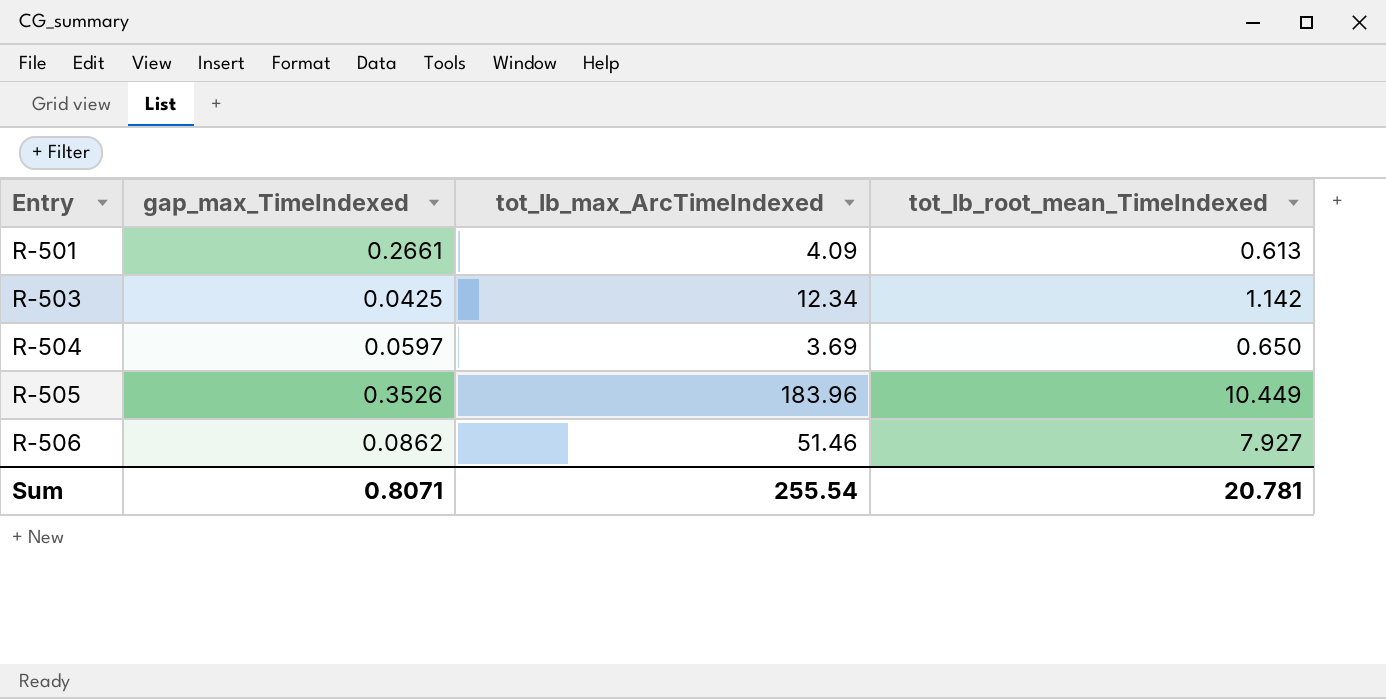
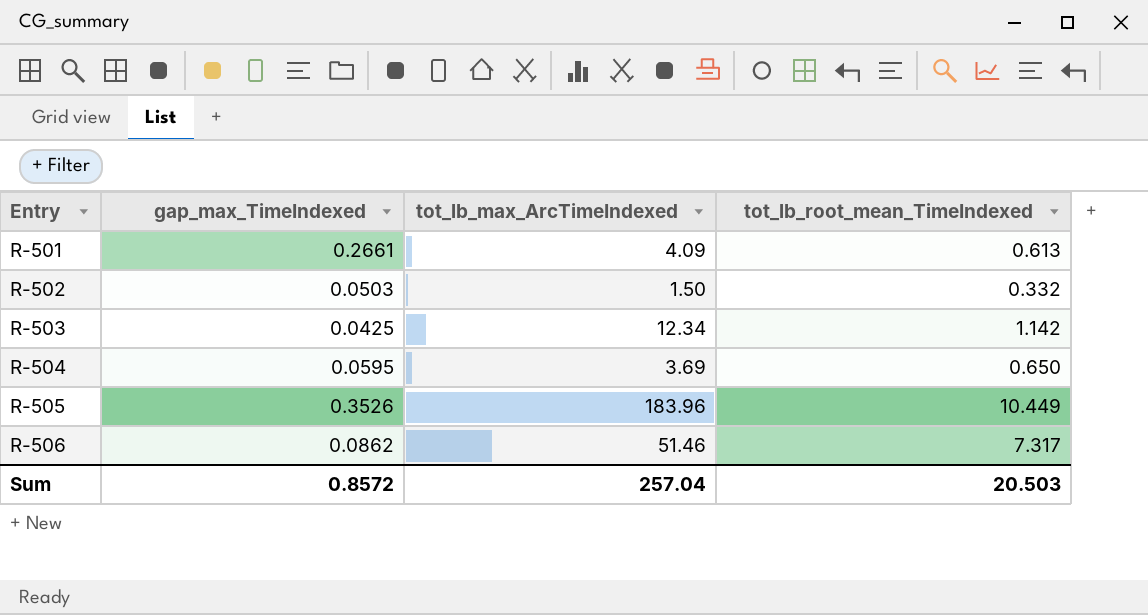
row R-502: none -> 0.0503 | 1.50 | 0.332
R-504 | gap_max_TimeIndexed: 0.0597 -> 0.0595
R-506 | tot_lb_root_mean_TimeIndexed: 7.927 -> 7.317
Sum | gap_max_TimeIndexed: 0.8071 -> 0.8572
Sum | tot_lb_max_ArcTimeIndexed: 255.54 -> 257.04
Sum | tot_lb_root_mean_TimeIndexed: 20.781 -> 20.503

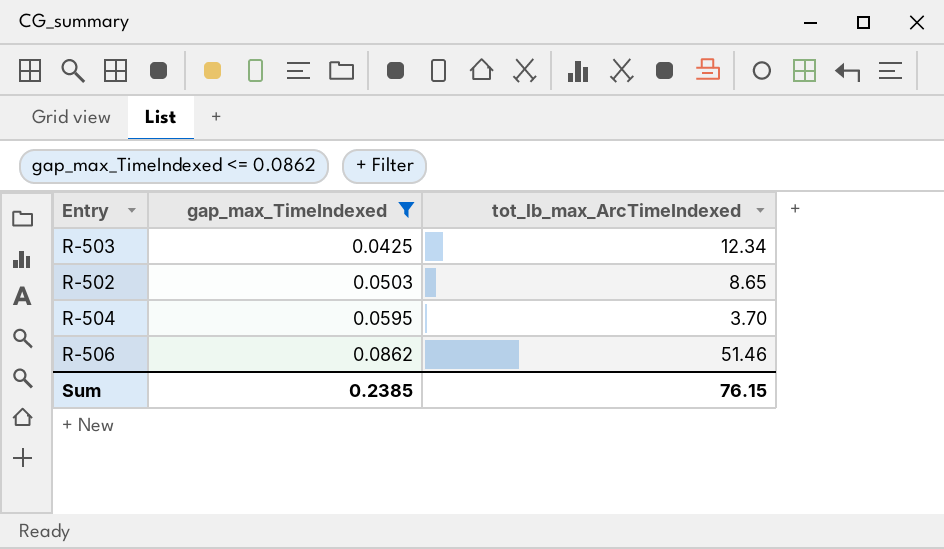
filter: none -> gap_max_TimeIndexed <= 0.0862
row order: Entry ascending -> gap_max_TimeIndexed ascending
column tot_lb_root_mean_TimeIndexed | position: 4 -> none
R-502 | tot_lb_max_ArcTimeIndexed: 1.50 -> 8.65
R-504 | tot_lb_max_ArcTimeIndexed: 3.69 -> 3.70
Sum | gap_max_TimeIndexed: 0.8572 -> 0.2385
Sum | tot_lb_max_ArcTimeIndexed: 257.04 -> 76.15

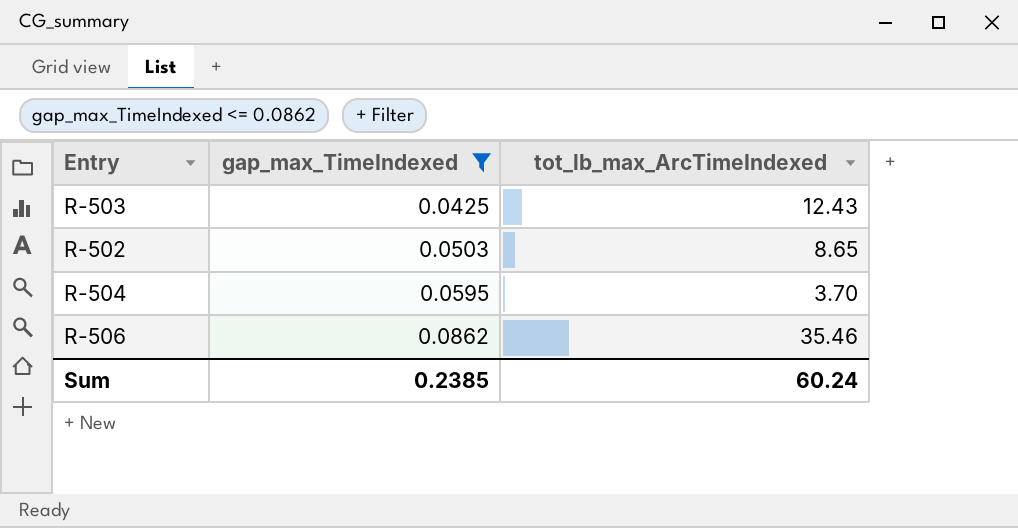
R-503 | tot_lb_max_ArcTimeIndexed: 12.34 -> 12.43
R-506 | tot_lb_max_ArcTimeIndexed: 51.46 -> 35.46
Sum | tot_lb_max_ArcTimeIndexed: 76.15 -> 60.24

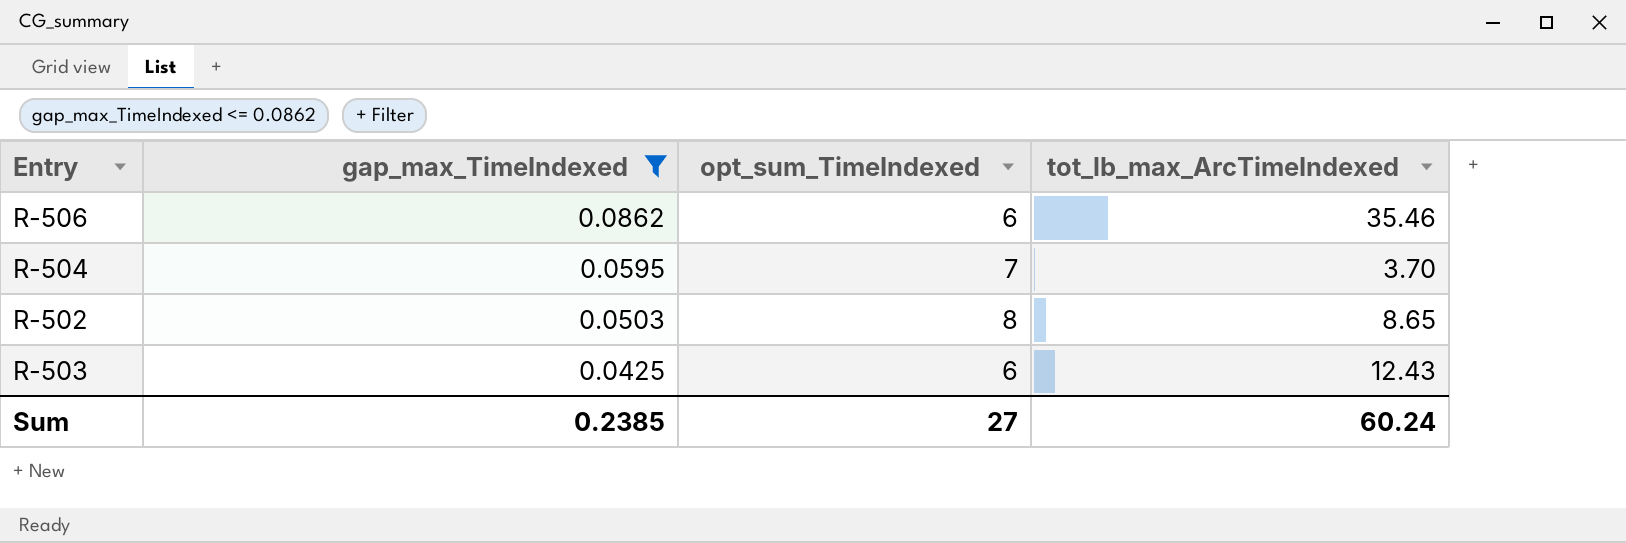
row order: gap_max_TimeIndexed ascending -> gap_max_TimeIndexed descending
column opt_sum_TimeIndexed | position: none -> 3

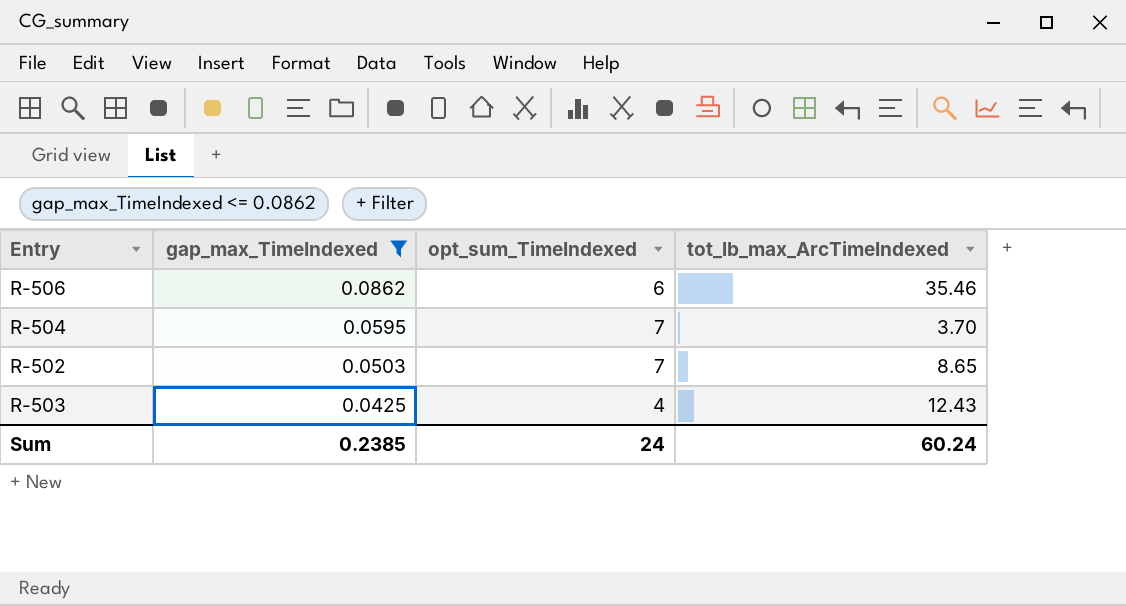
R-502 | opt_sum_TimeIndexed: 8 -> 7
R-503 | opt_sum_TimeIndexed: 6 -> 4
Sum | opt_sum_TimeIndexed: 27 -> 24

